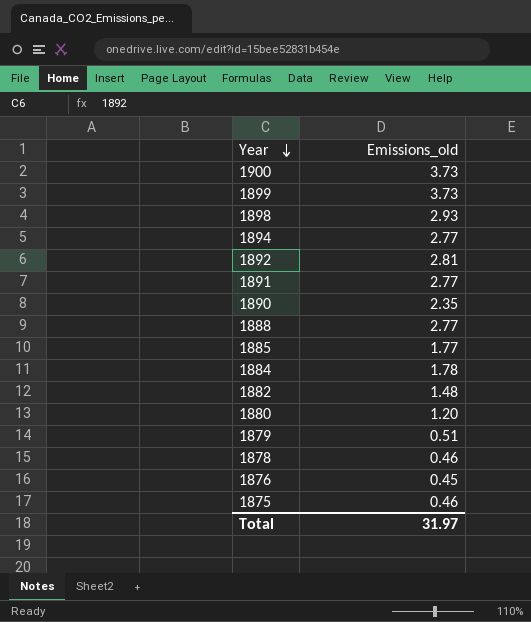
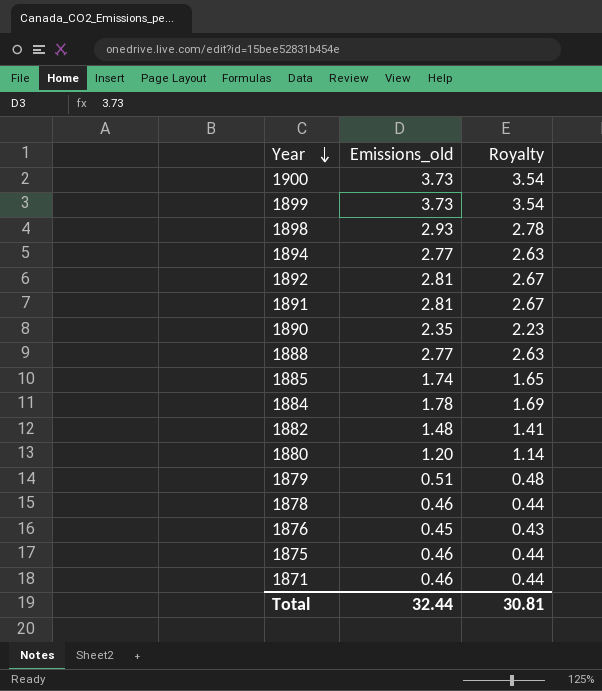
column Royalty | formula: none -> [Emissions_old] * 0.95
1891 | Emissions_old: 2.77 -> 2.81
1885 | Emissions_old: 1.77 -> 1.74
row 1871: none -> 0.46 | 0.44
Total | Emissions_old: 31.97 -> 32.44

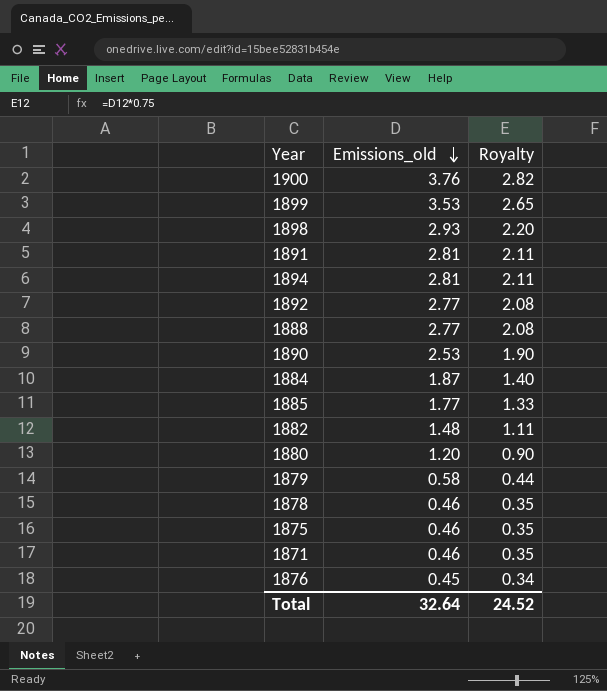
row order: Year descending -> Emissions_old descending
column Royalty | formula: [Emissions_old] * 0.95 -> [Emissions_old] * 0.75
1900 | Emissions_old: 3.73 -> 3.76
1899 | Emissions_old: 3.73 -> 3.53
1894 | Emissions_old: 2.77 -> 2.81
1892 | Emissions_old: 2.81 -> 2.77
1890 | Emissions_old: 2.35 -> 2.53
1884 | Emissions_old: 1.78 -> 1.87
1885 | Emissions_old: 1.74 -> 1.77
1879 | Emissions_old: 0.51 -> 0.58
Total | Emissions_old: 32.44 -> 32.64
Total | Royalty: 30.81 -> 24.52

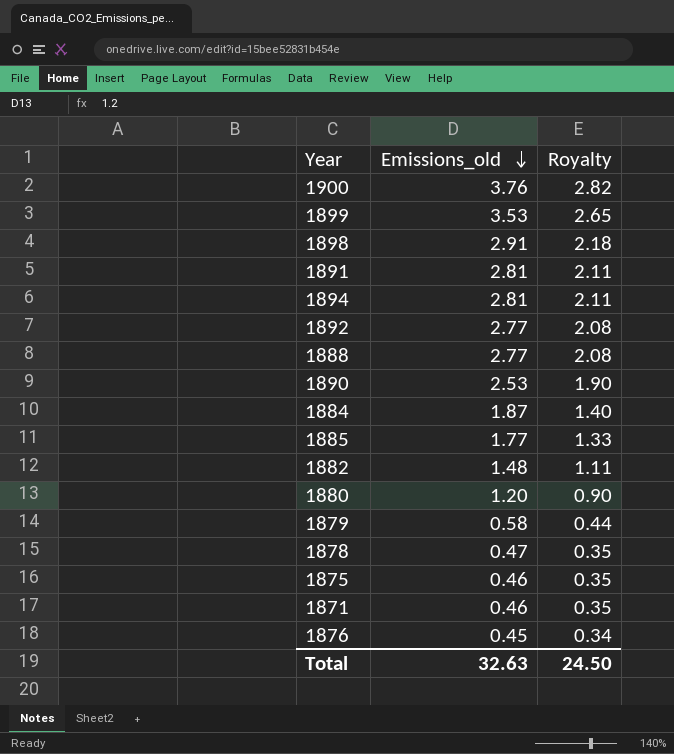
1898 | Emissions_old: 2.93 -> 2.91
1898 | Royalty: 2.20 -> 2.18
1878 | Emissions_old: 0.46 -> 0.47
Total | Emissions_old: 32.64 -> 32.63
Total | Royalty: 24.52 -> 24.50

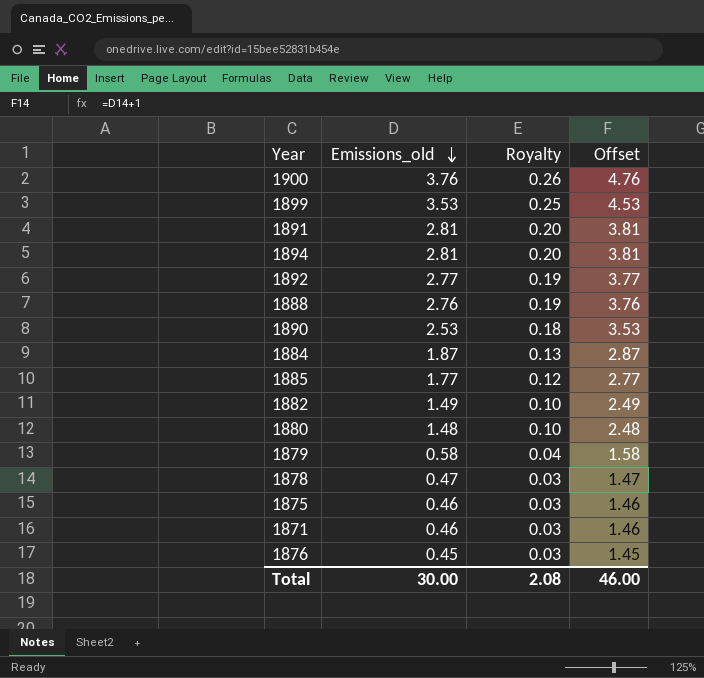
column Royalty | formula: [Emissions_old] * 0.75 -> [Emissions_old] * 0.07
column Offset | formula: none -> [Emissions_old] + 1
row 1898: 2.91 | 2.18 -> none
1888 | Emissions_old: 2.77 -> 2.76
1882 | Emissions_old: 1.48 -> 1.49
1880 | Emissions_old: 1.20 -> 1.48
Total | Emissions_old: 32.63 -> 30.00
Total | Royalty: 24.50 -> 2.08

